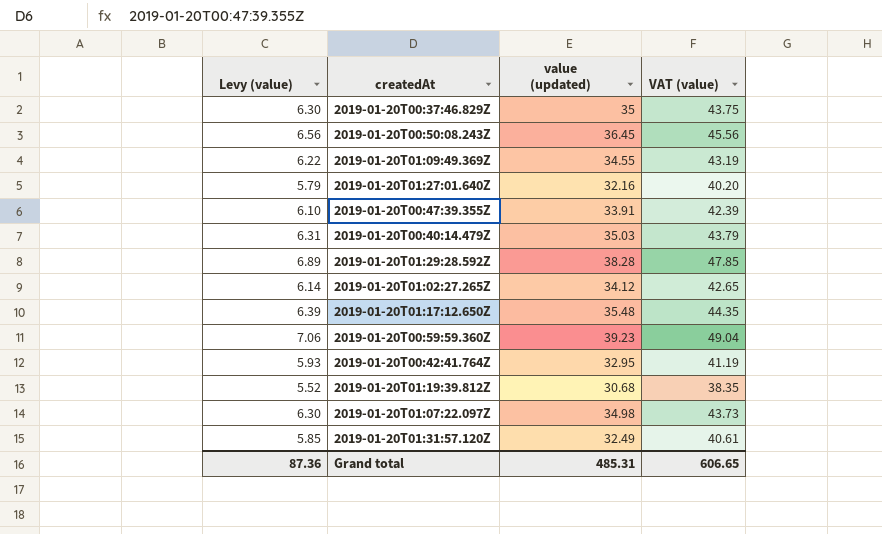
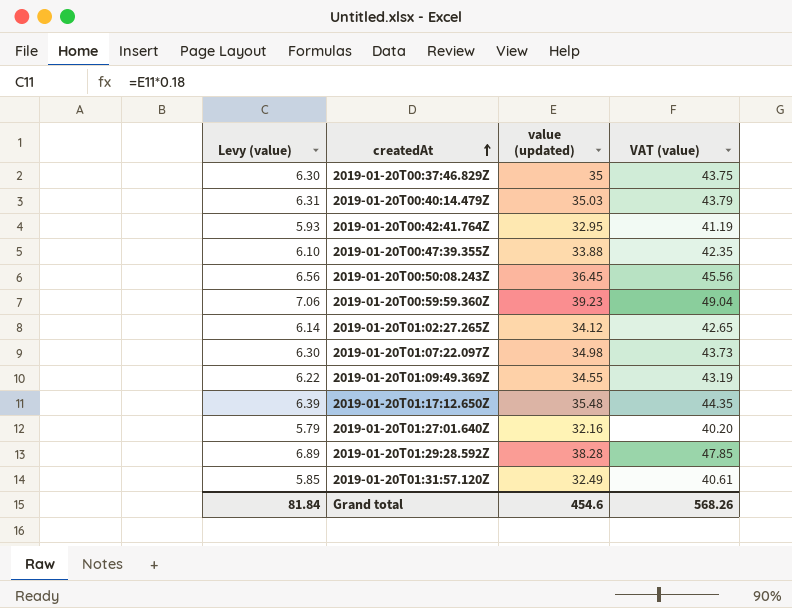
row order: none -> createdAt ascending
row 2019-01-20T01:19:39.812Z: 5.52 | 30.68 | 38.35 -> none
2019-01-20T00:47:39.355Z | value (updated): 33.91 -> 33.88
2019-01-20T00:47:39.355Z | VAT (value): 42.39 -> 42.35
Grand total | Levy (value): 87.36 -> 81.84
Grand total | value (updated): 485.31 -> 454.6
Grand total | VAT (value): 606.65 -> 568.26

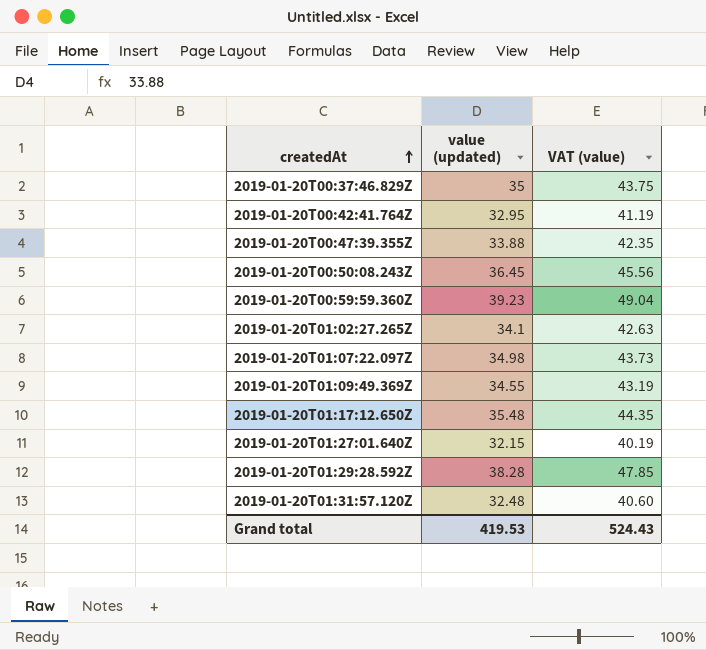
column Levy (value) | formula: [value (updated)] * 0.18 -> none
row 2019-01-20T00:40:14.479Z: 6.31 | 35.03 | 43.79 -> none
2019-01-20T01:02:27.265Z | value (updated): 34.12 -> 34.1
2019-01-20T01:02:27.265Z | VAT (value): 42.65 -> 42.63
2019-01-20T01:27:01.640Z | value (updated): 32.16 -> 32.15
2019-01-20T01:27:01.640Z | VAT (value): 40.20 -> 40.19
2019-01-20T01:31:57.120Z | value (updated): 32.49 -> 32.48
2019-01-20T01:31:57.120Z | VAT (value): 40.61 -> 40.60
Grand total | value (updated): 454.6 -> 419.53
Grand total | VAT (value): 568.26 -> 524.43

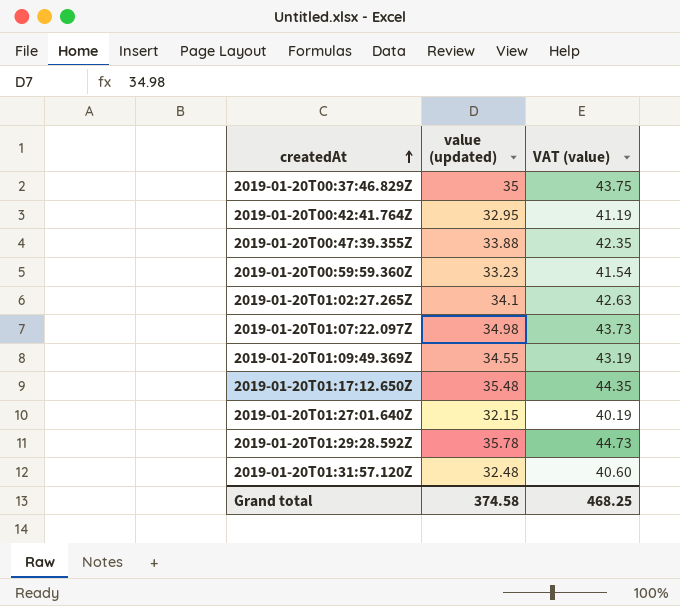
row 2019-01-20T00:50:08.243Z: 36.45 | 45.56 -> none
2019-01-20T00:59:59.360Z | value (updated): 39.23 -> 33.23
2019-01-20T00:59:59.360Z | VAT (value): 49.04 -> 41.54
2019-01-20T01:29:28.592Z | value (updated): 38.28 -> 35.78
2019-01-20T01:29:28.592Z | VAT (value): 47.85 -> 44.73
Grand total | value (updated): 419.53 -> 374.58
Grand total | VAT (value): 524.43 -> 468.25

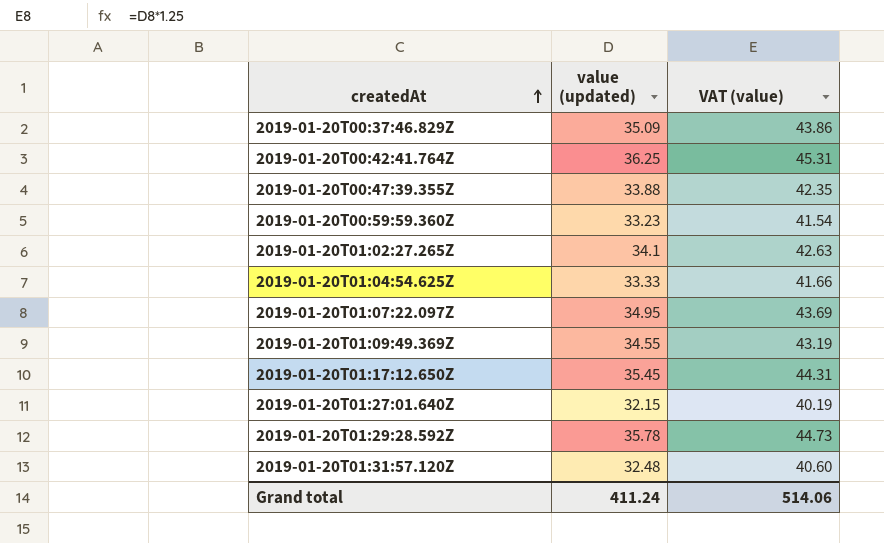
2019-01-20T00:37:46.829Z | value (updated): 35 -> 35.09
2019-01-20T00:37:46.829Z | VAT (value): 43.75 -> 43.86
2019-01-20T00:42:41.764Z | value (updated): 32.95 -> 36.25
2019-01-20T00:42:41.764Z | VAT (value): 41.19 -> 45.31
row 2019-01-20T01:04:54.625Z: none -> 33.33 | 41.66
2019-01-20T01:07:22.097Z | value (updated): 34.98 -> 34.95
2019-01-20T01:07:22.097Z | VAT (value): 43.73 -> 43.69
2019-01-20T01:17:12.650Z | value (updated): 35.48 -> 35.45
2019-01-20T01:17:12.650Z | VAT (value): 44.35 -> 44.31
Grand total | value (updated): 374.58 -> 411.24
Grand total | VAT (value): 468.25 -> 514.06

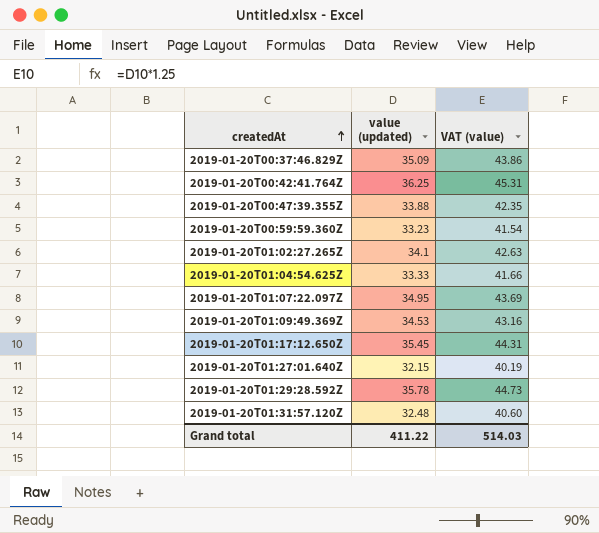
2019-01-20T01:09:49.369Z | value (updated): 34.55 -> 34.53
2019-01-20T01:09:49.369Z | VAT (value): 43.19 -> 43.16
Grand total | value (updated): 411.24 -> 411.22
Grand total | VAT (value): 514.06 -> 514.03

